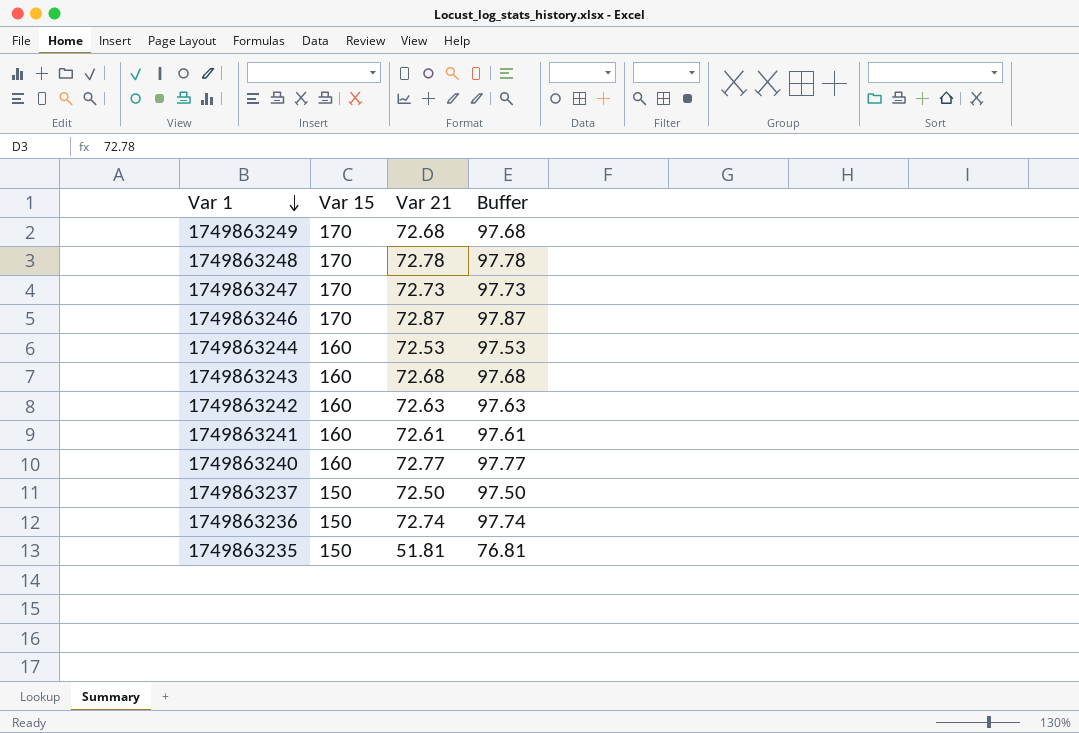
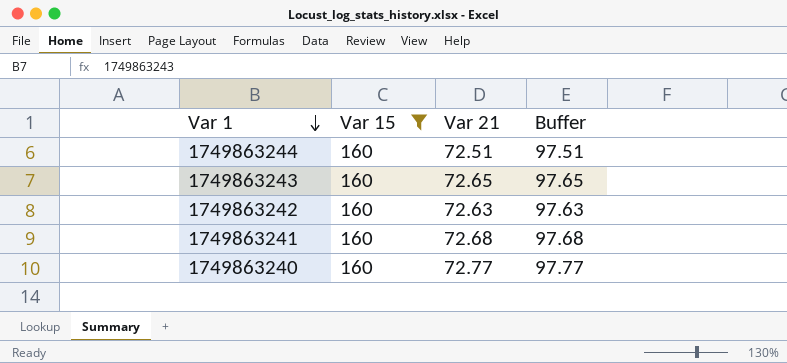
filter: none -> Var 15 = 160
1749863244 | Var 21: 72.53 -> 72.51
1749863244 | Buffer: 97.53 -> 97.51
1749863243 | Var 21: 72.68 -> 72.65
1749863243 | Buffer: 97.68 -> 97.65
1749863241 | Var 21: 72.61 -> 72.68
1749863241 | Buffer: 97.61 -> 97.68

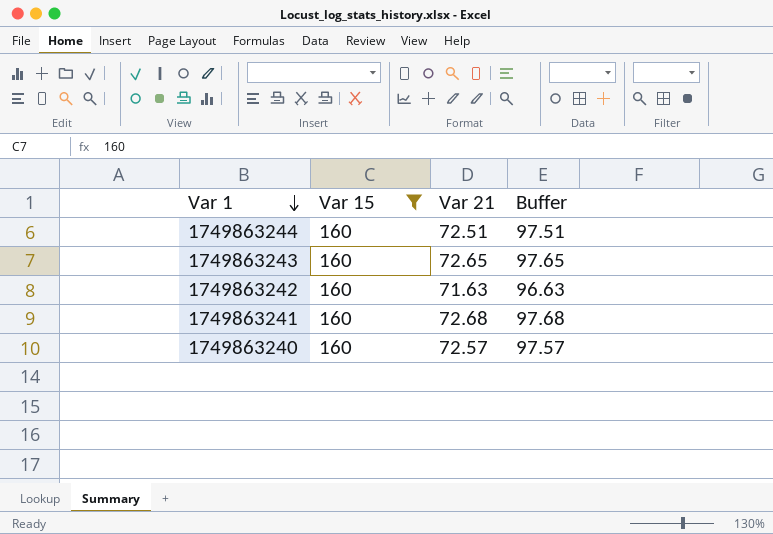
1749863242 | Var 21: 72.63 -> 71.63
1749863242 | Buffer: 97.63 -> 96.63
1749863240 | Var 21: 72.77 -> 72.57
1749863240 | Buffer: 97.77 -> 97.57

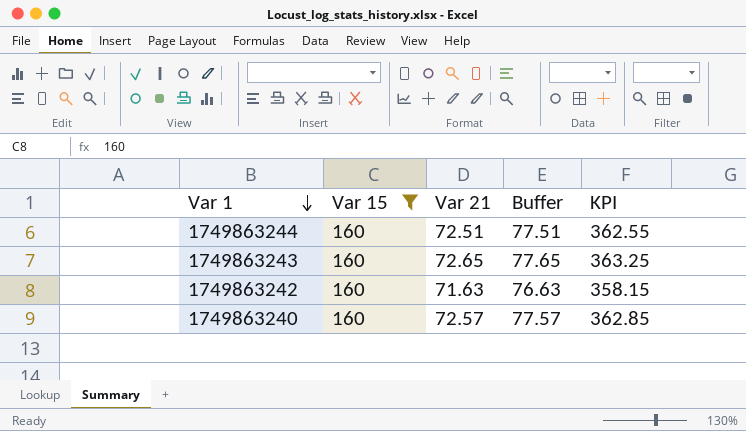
column Buffer | formula: [Var 21] + 25 -> [Var 21] + 5
column KPI | formula: none -> [Var 21] * 5
row 1749863241: 160 | 72.68 | 97.68 -> none

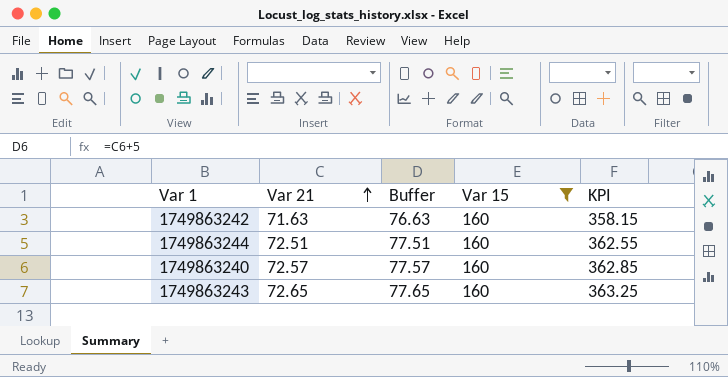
row order: Var 1 descending -> Var 21 ascending
column Var 15 | position: 2 -> 4

